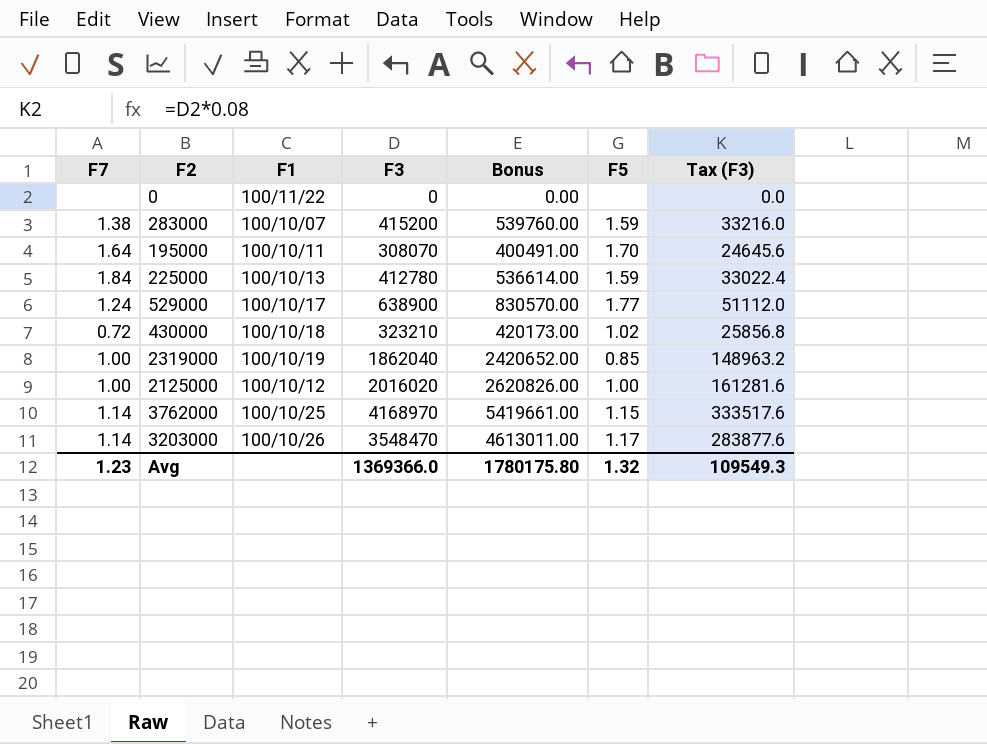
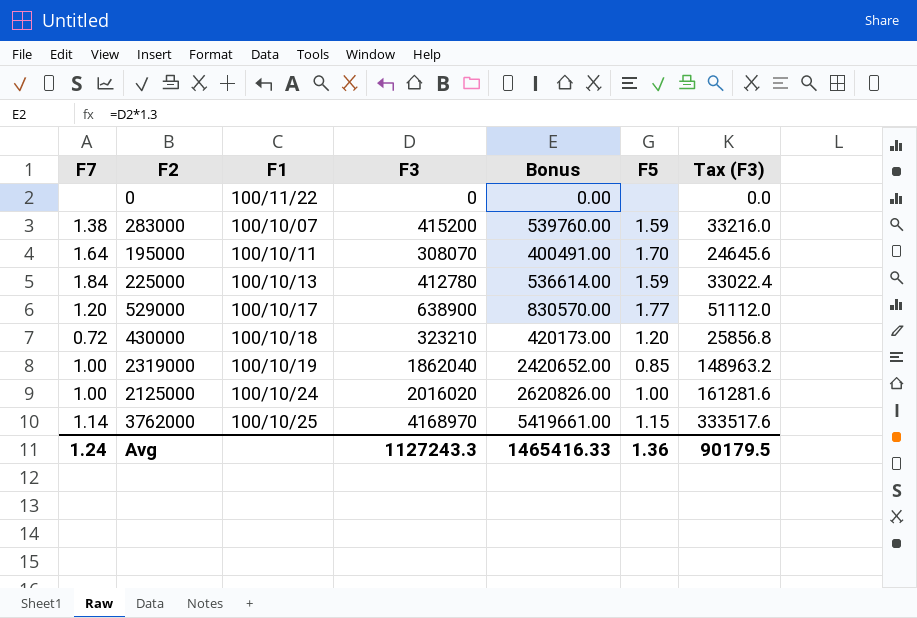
row 3203000: 1.14 | 100/10/26 | 3548470 | 4613011.00 | 1.17 | 283877.6 -> none
529000 | F7: 1.24 -> 1.20
430000 | F5: 1.02 -> 1.20
2125000 | F1: 100/10/12 -> 100/10/24
Avg | F7: 1.23 -> 1.24
Avg | F3: 1369366.0 -> 1127243.3
Avg | Bonus: 1780175.80 -> 1465416.33
Avg | F5: 1.32 -> 1.36
Avg | Tax (F3): 109549.3 -> 90179.5

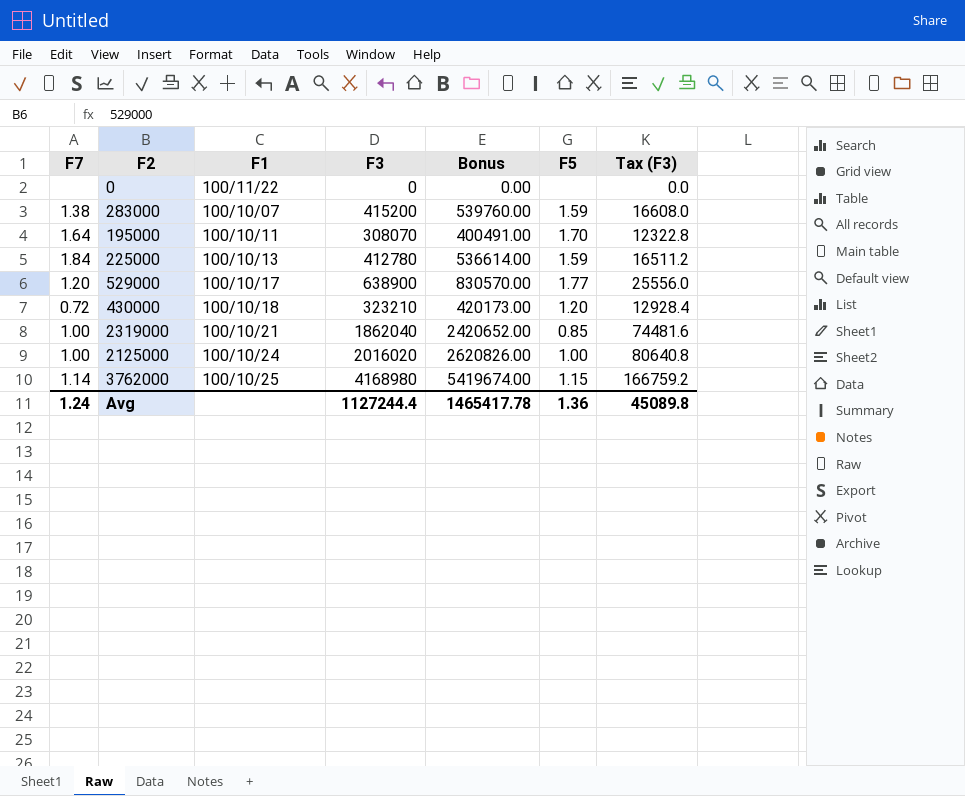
column Tax (F3) | formula: [F3] * 0.08 -> [F3] * 0.04
2319000 | F1: 100/10/19 -> 100/10/21
3762000 | F3: 4168970 -> 4168980
3762000 | Bonus: 5419661.00 -> 5419674.00
Avg | F3: 1127243.3 -> 1127244.4
Avg | Bonus: 1465416.33 -> 1465417.78
Avg | Tax (F3): 90179.5 -> 45089.8

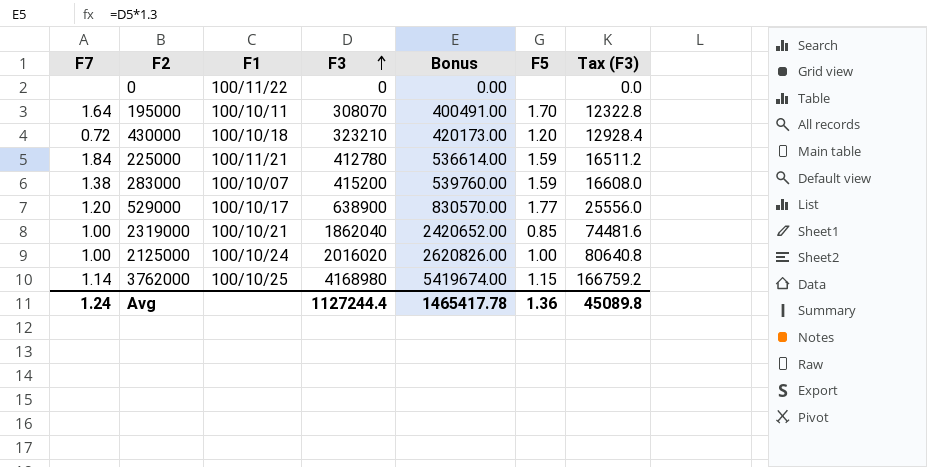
row order: none -> F3 ascending
225000 | F1: 100/10/13 -> 100/11/21

